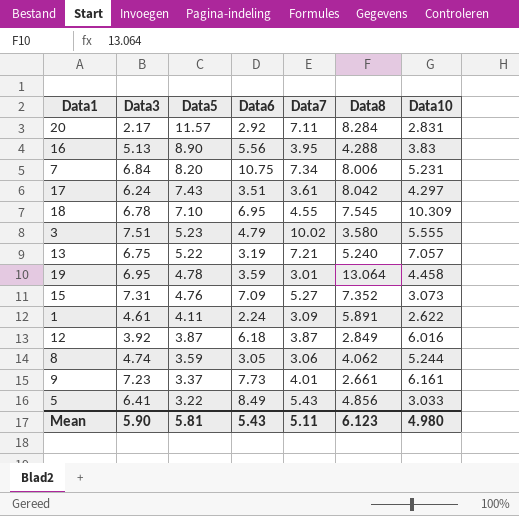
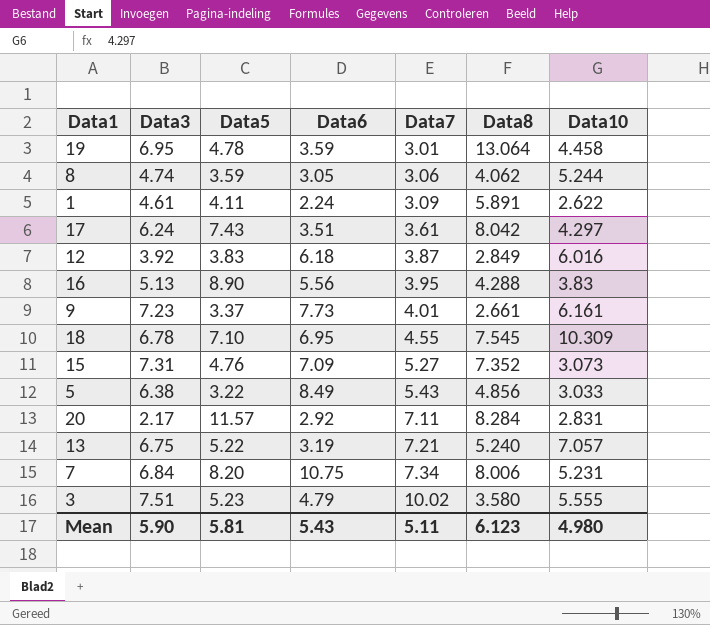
row order: Data5 descending -> Data7 ascending
12 | Data5: 3.87 -> 3.83
5 | Data3: 6.41 -> 6.38

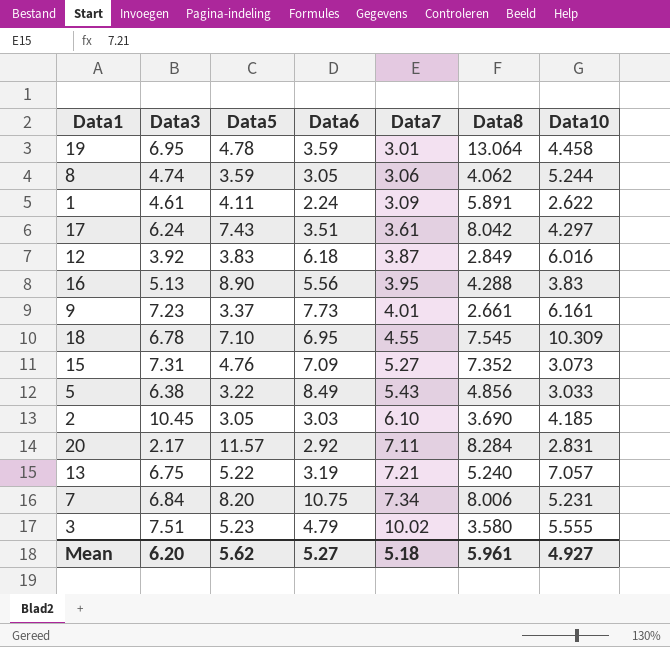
row 2: none -> 10.45 | 3.05 | 3.03 | 6.10 | 3.690 | 4.185
Mean | Data3: 5.90 -> 6.20
Mean | Data5: 5.81 -> 5.62
Mean | Data6: 5.43 -> 5.27
Mean | Data7: 5.11 -> 5.18
Mean | Data8: 6.123 -> 5.961
Mean | Data10: 4.980 -> 4.927

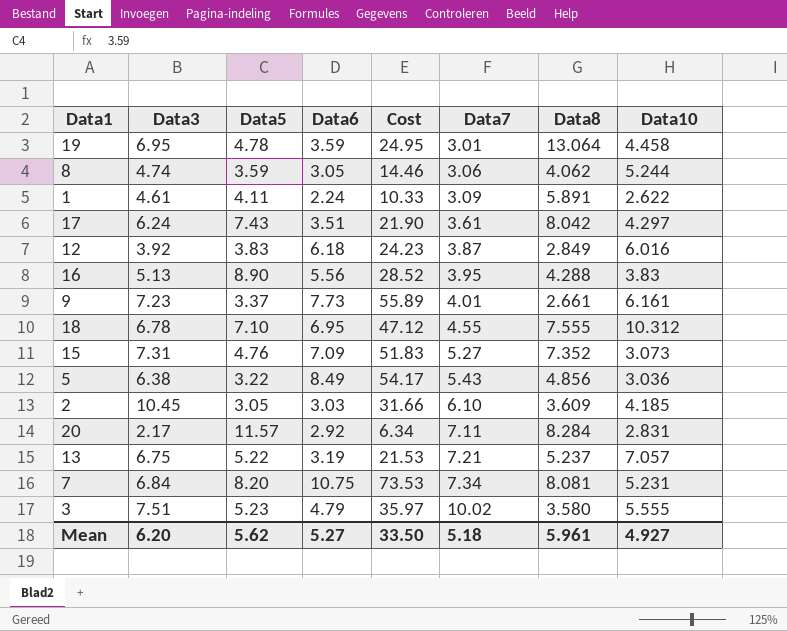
column Cost | formula: none -> [Data3] * [Data6]
18 | Data8: 7.545 -> 7.555
18 | Data10: 10.309 -> 10.312
5 | Data10: 3.033 -> 3.036
2 | Data8: 3.690 -> 3.609
13 | Data8: 5.240 -> 5.237
7 | Data8: 8.006 -> 8.081

